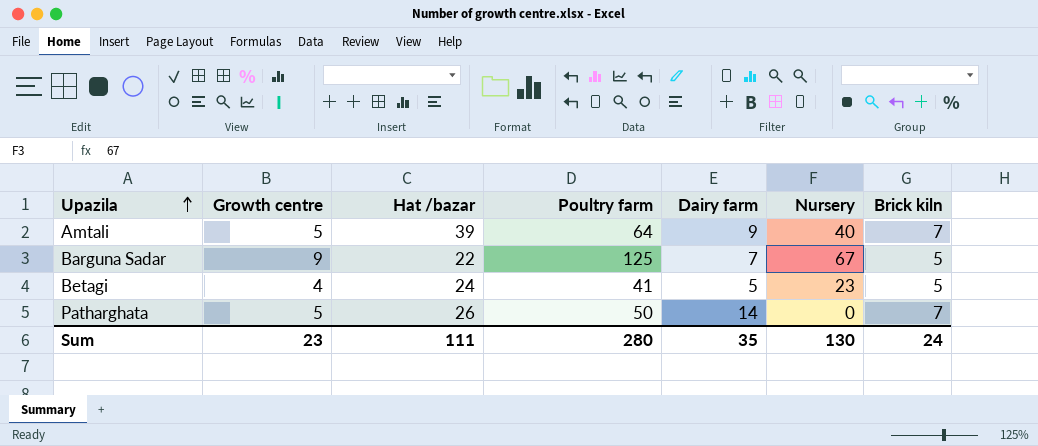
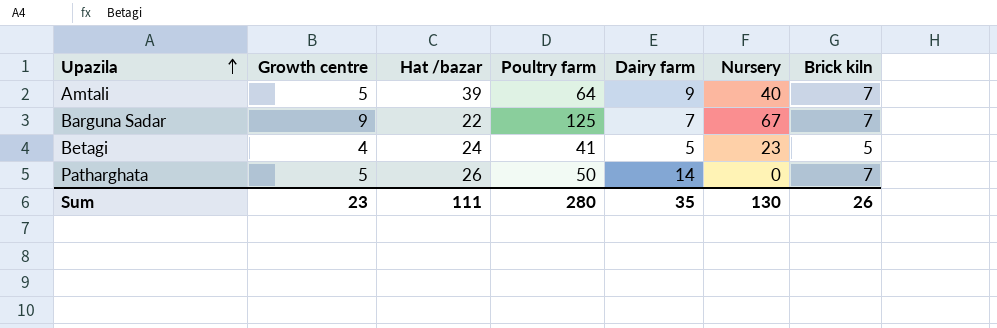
Barguna Sadar | Brick kiln: 5 -> 7
Sum | Brick kiln: 24 -> 26

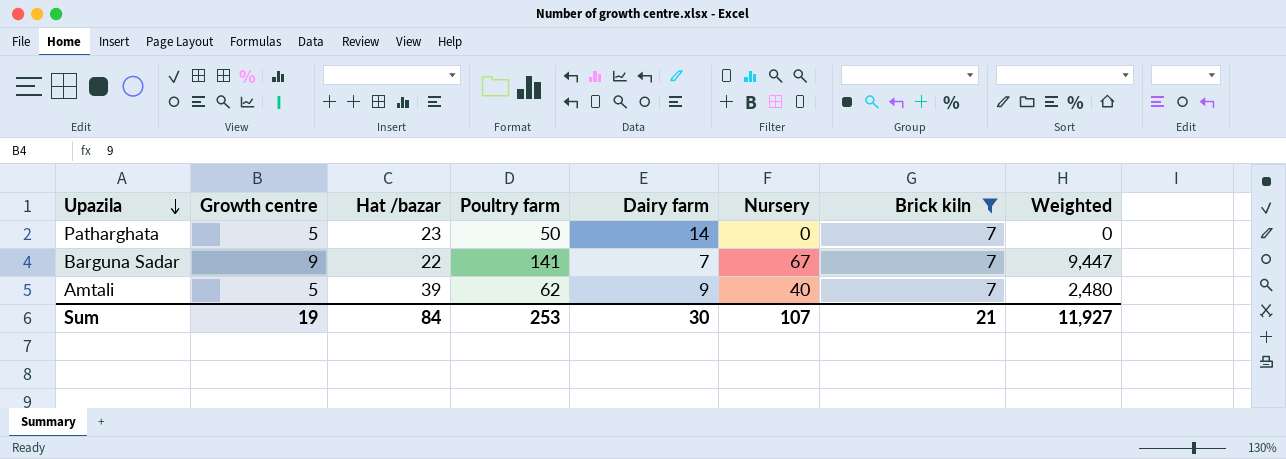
filter: none -> Brick kiln = 7
row order: Upazila ascending -> Upazila descending
column Weighted | formula: none -> [Poultry farm] * [Nursery]
Patharghata | Hat /bazar: 26 -> 23
Barguna Sadar | Poultry farm: 125 -> 141
Amtali | Poultry farm: 64 -> 62
Sum | Growth centre: 23 -> 19
Sum | Hat /bazar: 111 -> 84
Sum | Poultry farm: 280 -> 253
Sum | Dairy farm: 35 -> 30
Sum | Nursery: 130 -> 107
Sum | Brick kiln: 26 -> 21

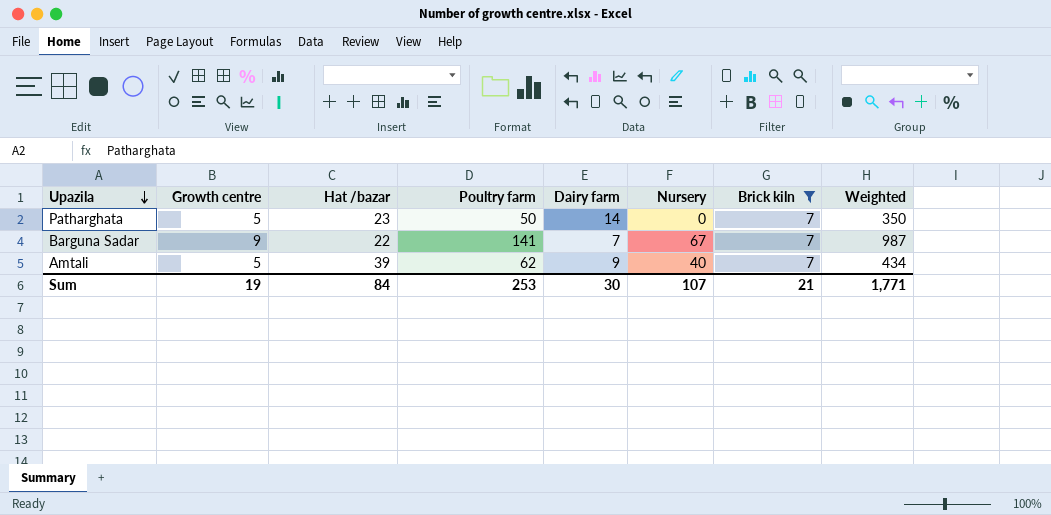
column Weighted | formula: [Poultry farm] * [Nursery] -> [Poultry farm] * [Brick kiln]
Sum | Weighted: 11,927 -> 1,771

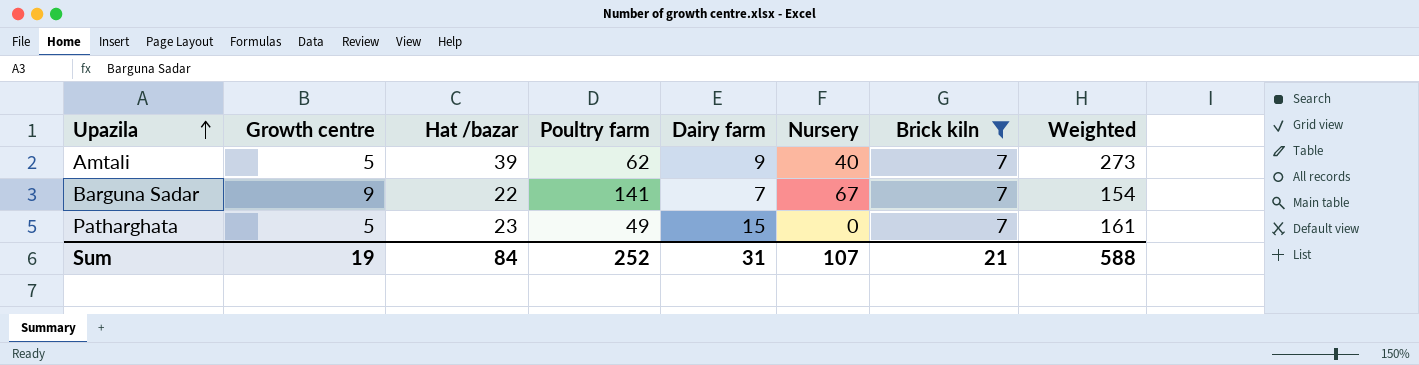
row order: Upazila descending -> Upazila ascending
column Weighted | formula: [Poultry farm] * [Brick kiln] -> [Hat /bazar] * [Brick kiln]
Patharghata | Poultry farm: 50 -> 49
Patharghata | Dairy farm: 14 -> 15
Sum | Poultry farm: 253 -> 252
Sum | Dairy farm: 30 -> 31
Sum | Weighted: 1,771 -> 588

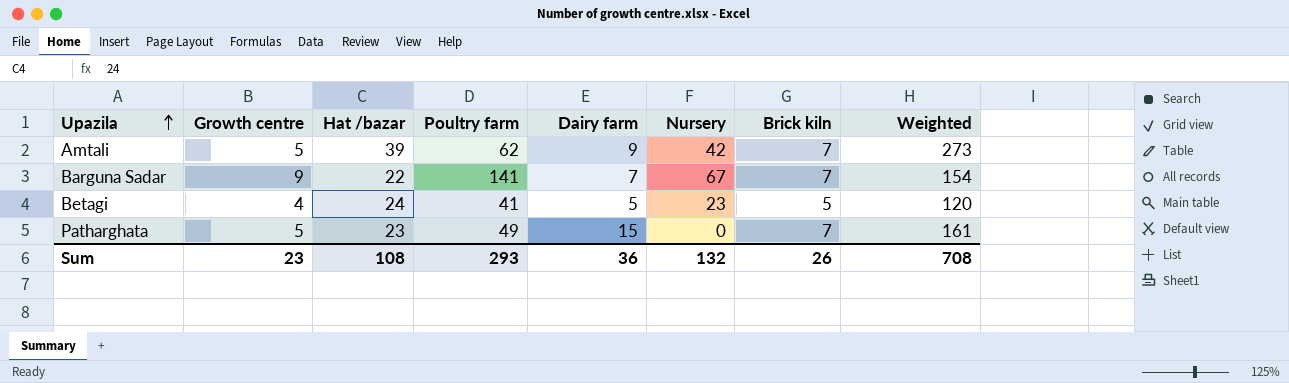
filter: Brick kiln = 7 -> none
Amtali | Nursery: 40 -> 42
Sum | Growth centre: 19 -> 23
Sum | Hat /bazar: 84 -> 108
Sum | Poultry farm: 252 -> 293
Sum | Dairy farm: 31 -> 36
Sum | Nursery: 107 -> 132
Sum | Brick kiln: 21 -> 26
Sum | Weighted: 588 -> 708

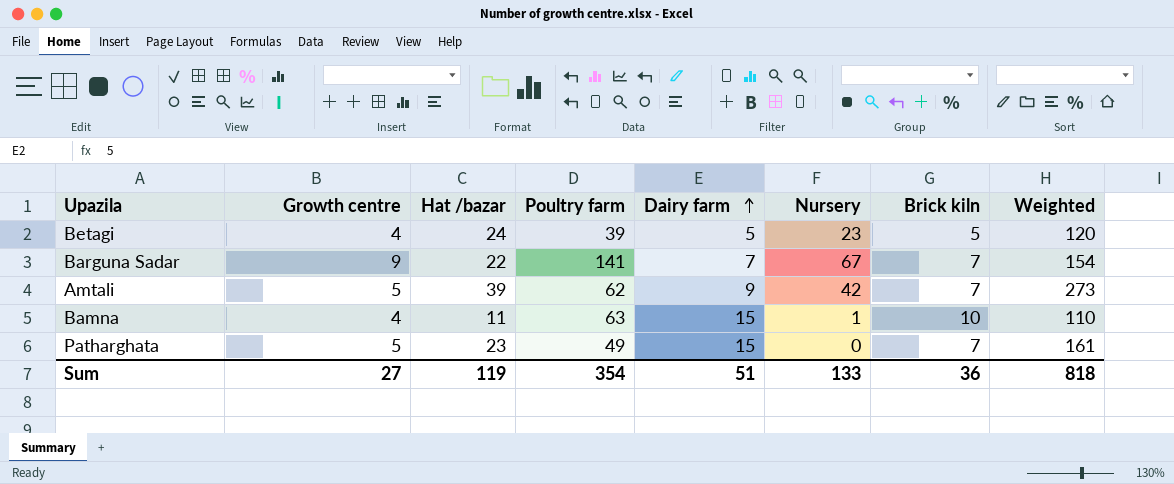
row order: Upazila ascending -> Dairy farm ascending
Betagi | Poultry farm: 41 -> 39
row Bamna: none -> 4 | 11 | 63 | 15 | 1 | 10 | 110
Sum | Growth centre: 23 -> 27
Sum | Hat /bazar: 108 -> 119
Sum | Poultry farm: 293 -> 354
Sum | Dairy farm: 36 -> 51
Sum | Nursery: 132 -> 133
Sum | Brick kiln: 26 -> 36
Sum | Weighted: 708 -> 818

